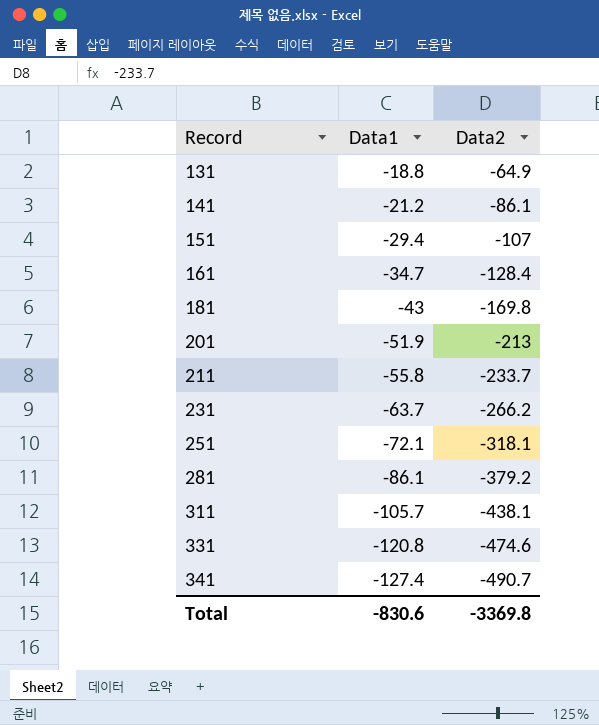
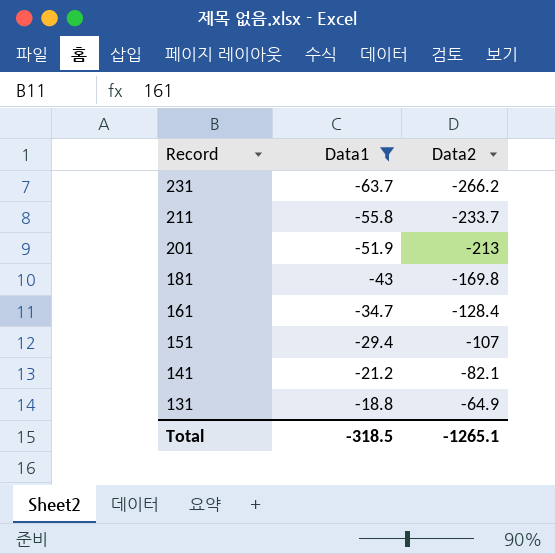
filter: none -> Data1 >= -63.7
row order: Record ascending -> Record descending
141 | Data2: -86.1 -> -82.1
Total | Data1: -830.6 -> -318.5
Total | Data2: -3369.8 -> -1265.1

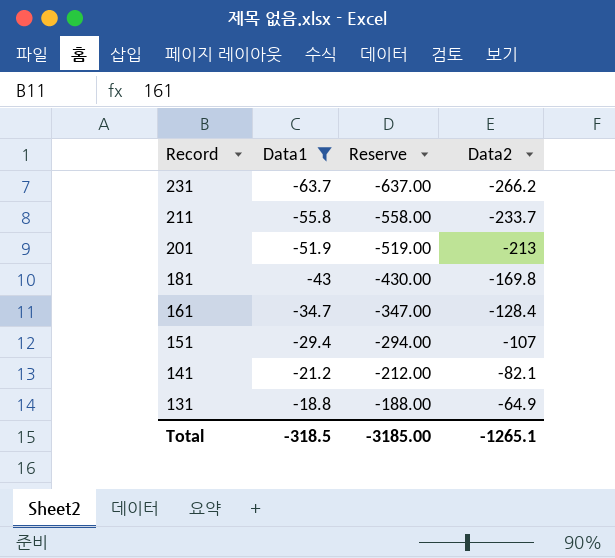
column Reserve | formula: none -> [Data1] * 10

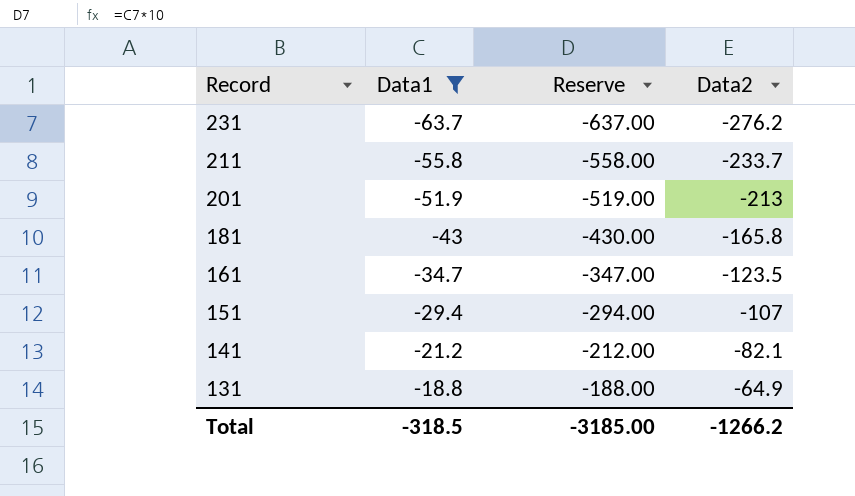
231 | Data2: -266.2 -> -276.2
181 | Data2: -169.8 -> -165.8
161 | Data2: -128.4 -> -123.5
Total | Data2: -1265.1 -> -1266.2

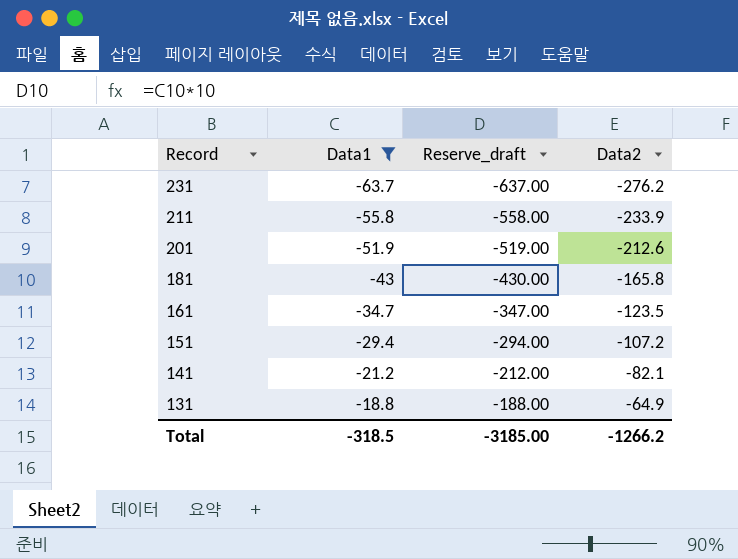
column name: Reserve -> Reserve_draft
211 | Data2: -233.7 -> -233.9
201 | Data2: -213 -> -212.6
151 | Data2: -107 -> -107.2

